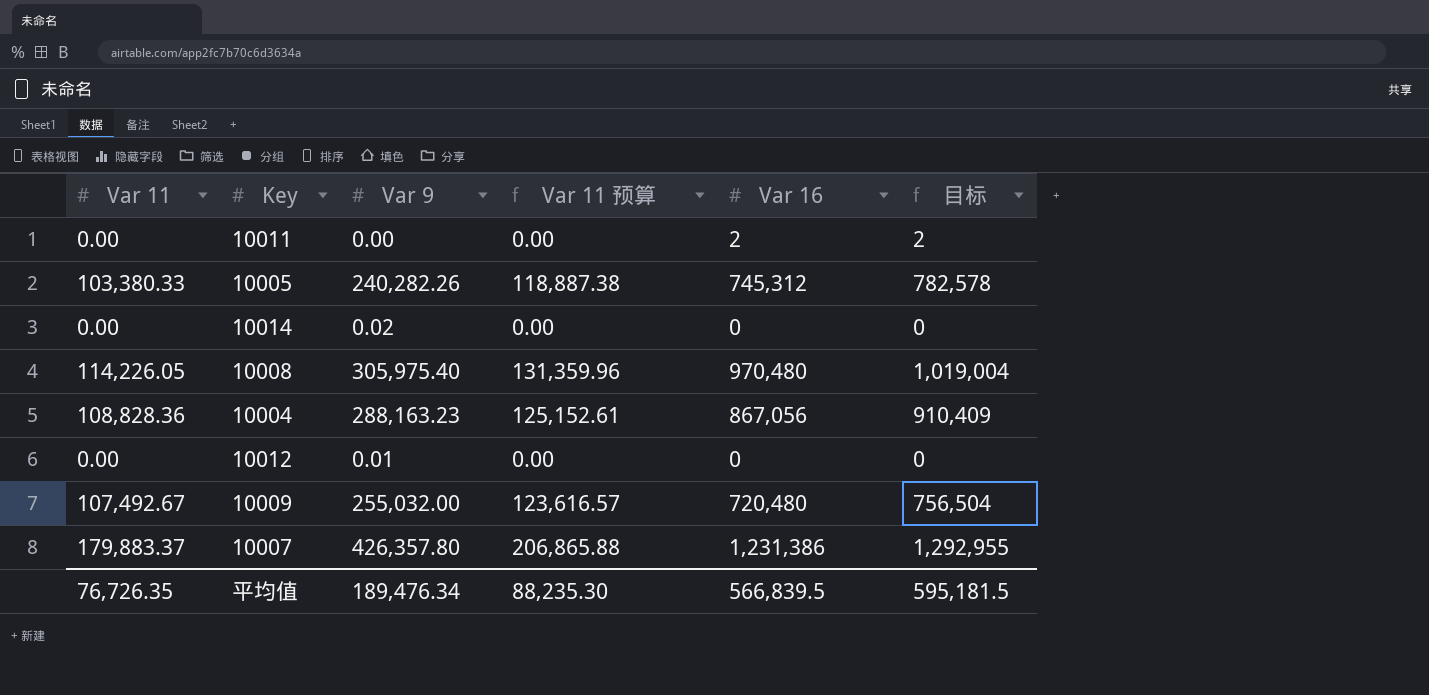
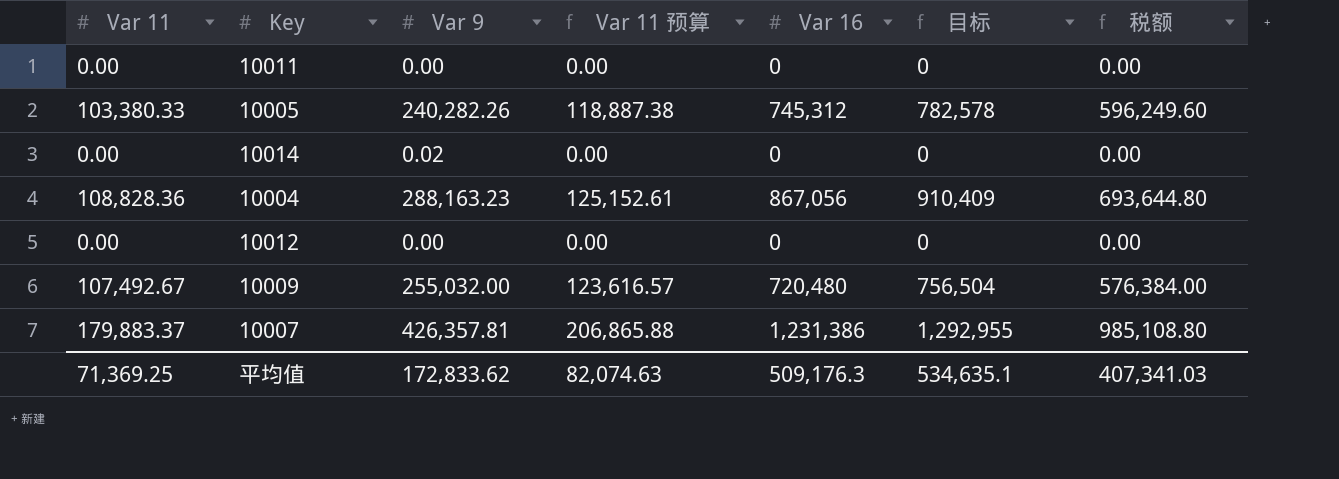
column 税额 | formula: none -> [Var 16] * 0.8
row 10008: 114,226.05 | 305,975.40 | 131,359.96 | 970,480 | 1,019,004 -> none
10011 | Var 16: 2 -> 0
10011 | 目标: 2 -> 0
10012 | Var 9: 0.01 -> 0.00
10007 | Var 9: 426,357.80 -> 426,357.81
平均值 | Var 11: 76,726.35 -> 71,369.25
平均值 | Var 9: 189,476.34 -> 172,833.62
平均值 | Var 11 预算: 88,235.30 -> 82,074.63
平均值 | Var 16: 566,839.5 -> 509,176.3
平均值 | 目标: 595,181.5 -> 534,635.1

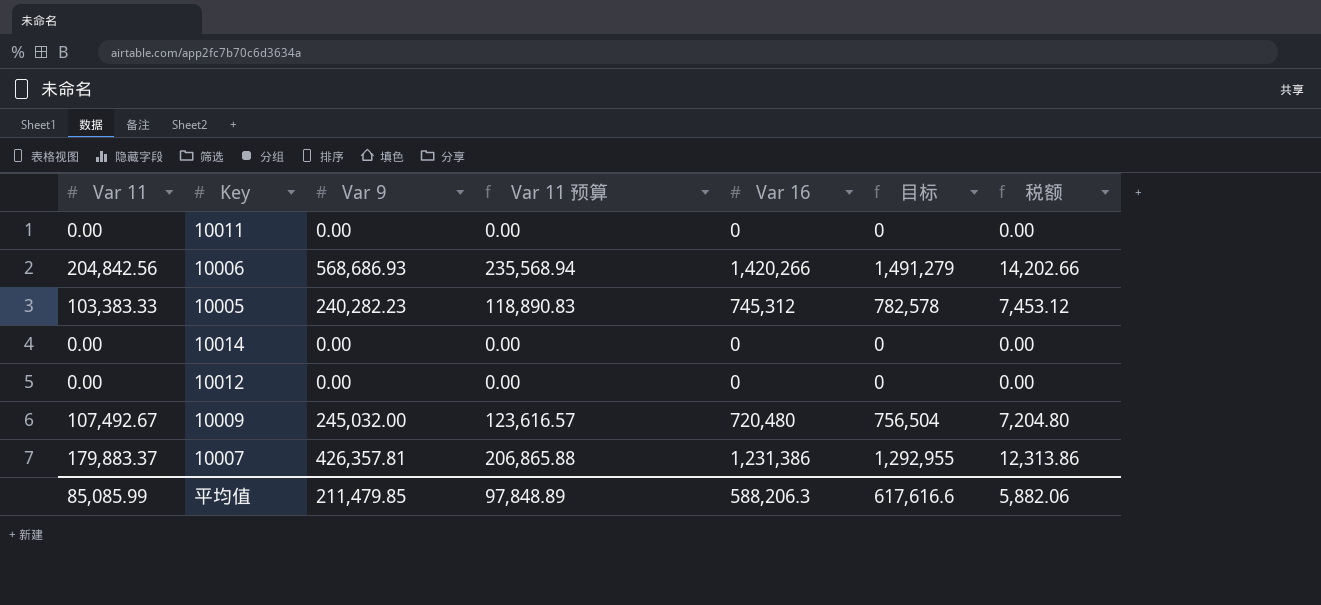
column 税额 | formula: [Var 16] * 0.8 -> [Var 16] * 0.01
row 10004: 108,828.36 | 288,163.23 | 125,152.61 | 867,056 | 910,409 | 693,644.80 -> none
row 10006: none -> 204,842.56 | 568,686.93 | 235,568.94 | 1,420,266 | 1,491,279 | 14,202.66
10005 | Var 11: 103,380.33 -> 103,383.33
10005 | Var 9: 240,282.26 -> 240,282.23
10005 | Var 11 预算: 118,887.38 -> 118,890.83
10014 | Var 9: 0.02 -> 0.00
10009 | Var 9: 255,032.00 -> 245,032.00
平均值 | Var 11: 71,369.25 -> 85,085.99
平均值 | Var 9: 172,833.62 -> 211,479.85
平均值 | Var 11 预算: 82,074.63 -> 97,848.89
平均值 | Var 16: 509,176.3 -> 588,206.3
平均值 | 目标: 534,635.1 -> 617,616.6
平均值 | 税额: 407,341.03 -> 5,882.06

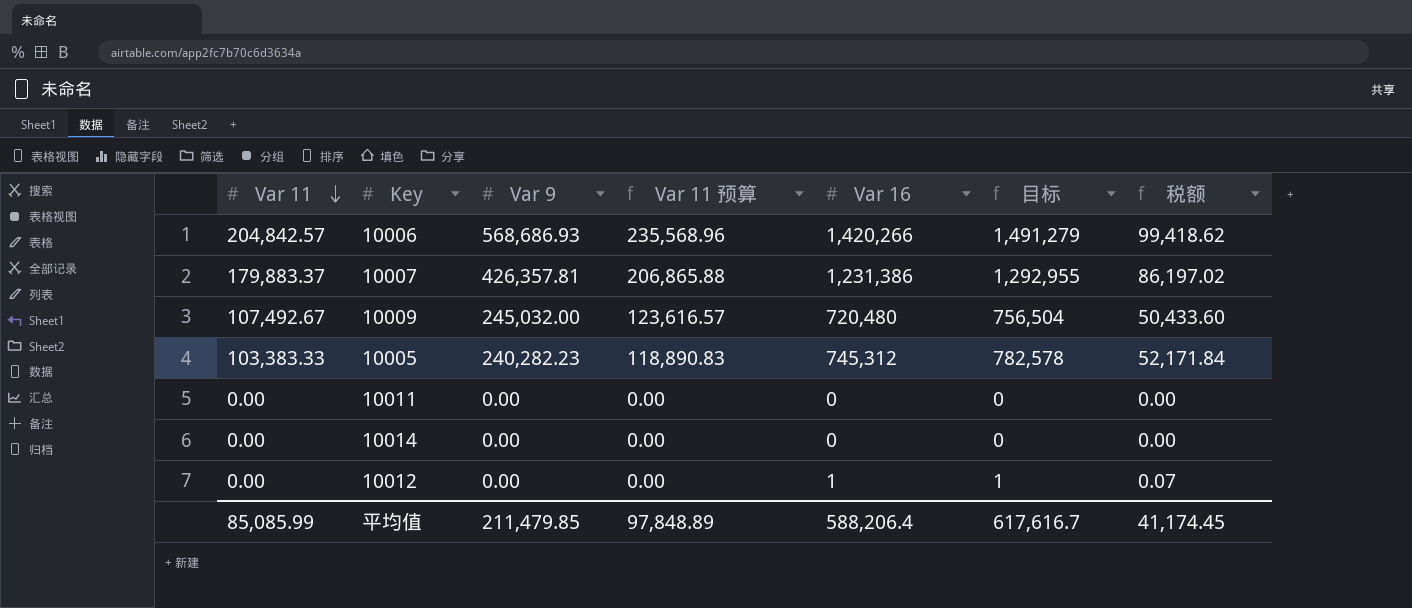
row order: none -> Var 11 descending
column 税额 | formula: [Var 16] * 0.01 -> [Var 16] * 0.07
10006 | Var 11: 204,842.56 -> 204,842.57
10006 | Var 11 预算: 235,568.94 -> 235,568.96
10012 | Var 16: 0 -> 1
10012 | 目标: 0 -> 1
平均值 | Var 16: 588,206.3 -> 588,206.4
平均值 | 目标: 617,616.6 -> 617,616.7
平均值 | 税额: 5,882.06 -> 41,174.45

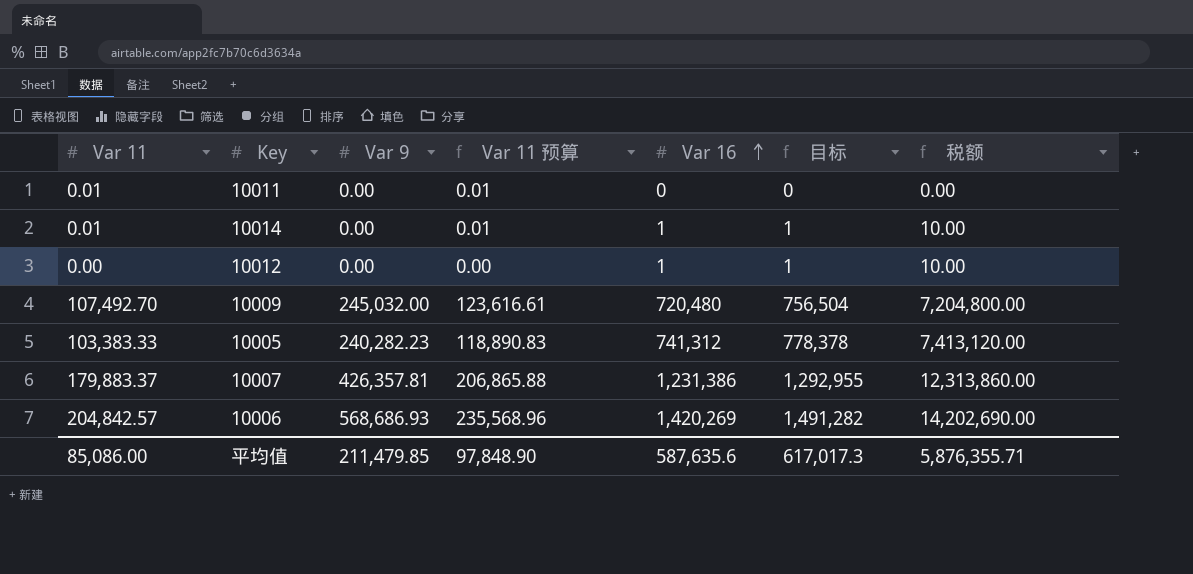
row order: Var 11 descending -> Var 16 ascending
column 税额 | formula: [Var 16] * 0.07 -> [Var 16] * 10
10011 | Var 11: 0.00 -> 0.01
10011 | Var 11 预算: 0.00 -> 0.01
10014 | Var 11: 0.00 -> 0.01
10014 | Var 11 预算: 0.00 -> 0.01
10014 | Var 16: 0 -> 1
10014 | 目标: 0 -> 1
10009 | Var 11: 107,492.67 -> 107,492.70
10009 | Var 11 预算: 123,616.57 -> 123,616.61
10005 | Var 16: 745,312 -> 741,312
10005 | 目标: 782,578 -> 778,378
10006 | Var 16: 1,420,266 -> 1,420,269
10006 | 目标: 1,491,279 -> 1,491,282
平均值 | Var 11: 85,085.99 -> 85,086.00
平均值 | Var 11 预算: 97,848.89 -> 97,848.90
平均值 | Var 16: 588,206.4 -> 587,635.6
平均值 | 目标: 617,616.7 -> 617,017.3
平均值 | 税额: 41,174.45 -> 5,876,355.71

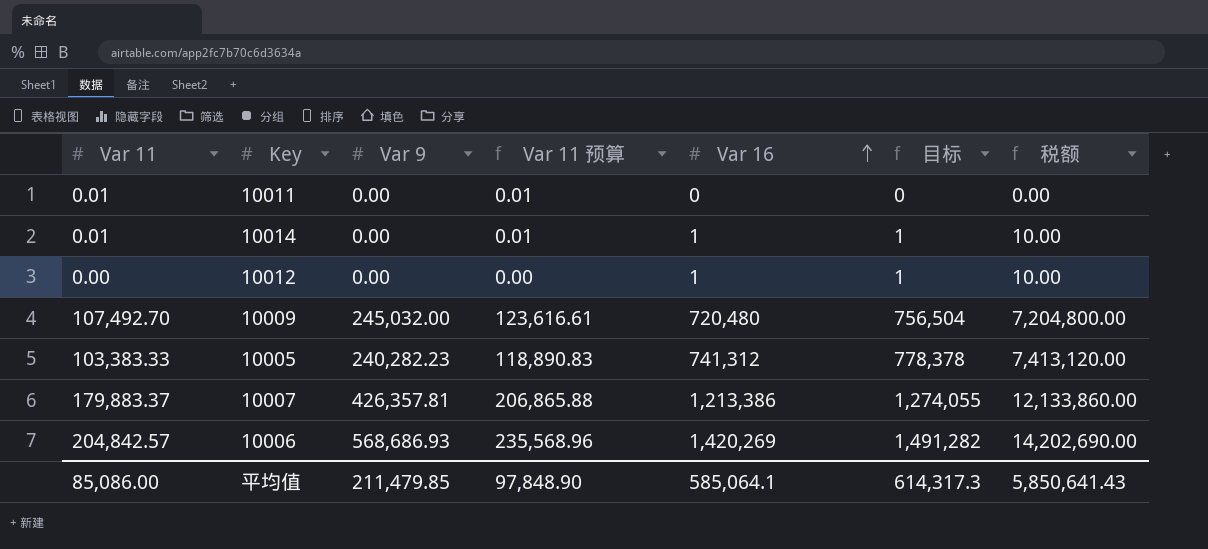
10007 | Var 16: 1,231,386 -> 1,213,386
10007 | 目标: 1,292,955 -> 1,274,055
10007 | 税额: 12,313,860.00 -> 12,133,860.00
平均值 | Var 16: 587,635.6 -> 585,064.1
平均值 | 目标: 617,017.3 -> 614,317.3
平均值 | 税额: 5,876,355.71 -> 5,850,641.43

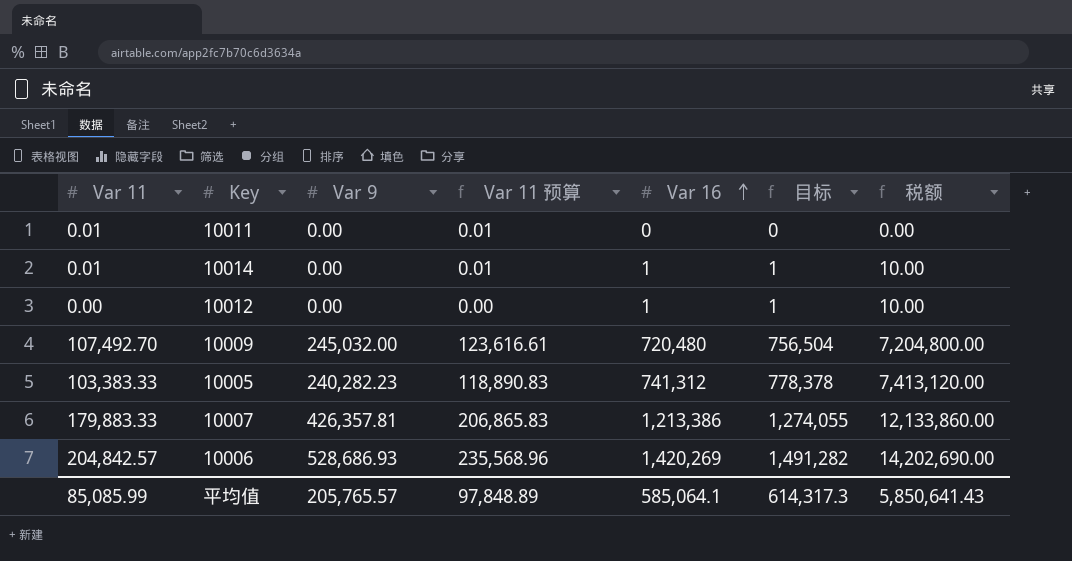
10007 | Var 11: 179,883.37 -> 179,883.33
10007 | Var 11 预算: 206,865.88 -> 206,865.83
10006 | Var 9: 568,686.93 -> 528,686.93
平均值 | Var 11: 85,086.00 -> 85,085.99
平均值 | Var 9: 211,479.85 -> 205,765.57
平均值 | Var 11 预算: 97,848.90 -> 97,848.89

